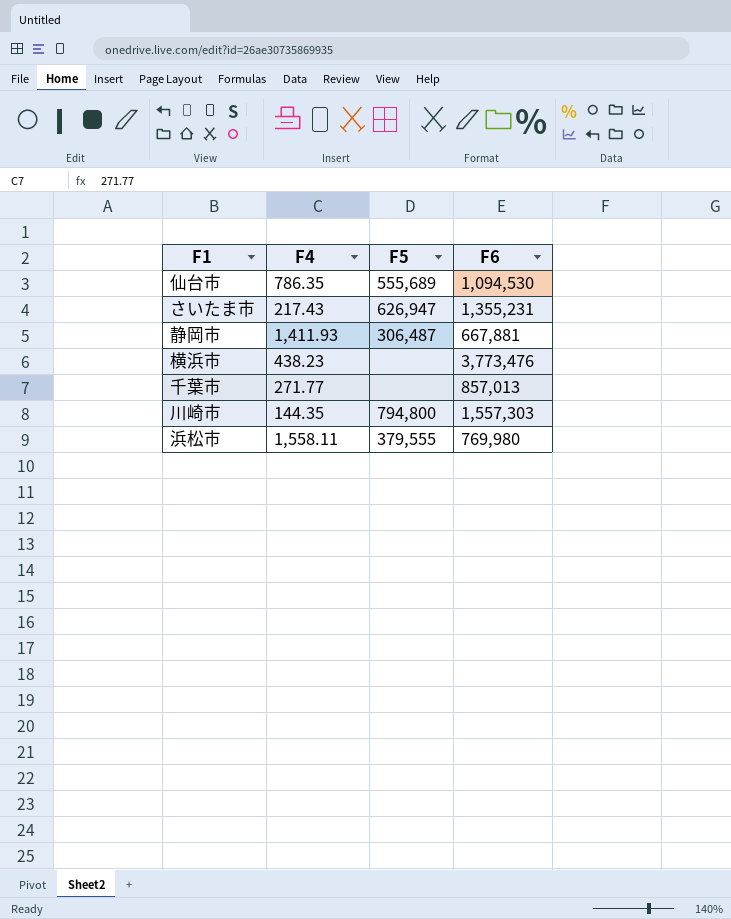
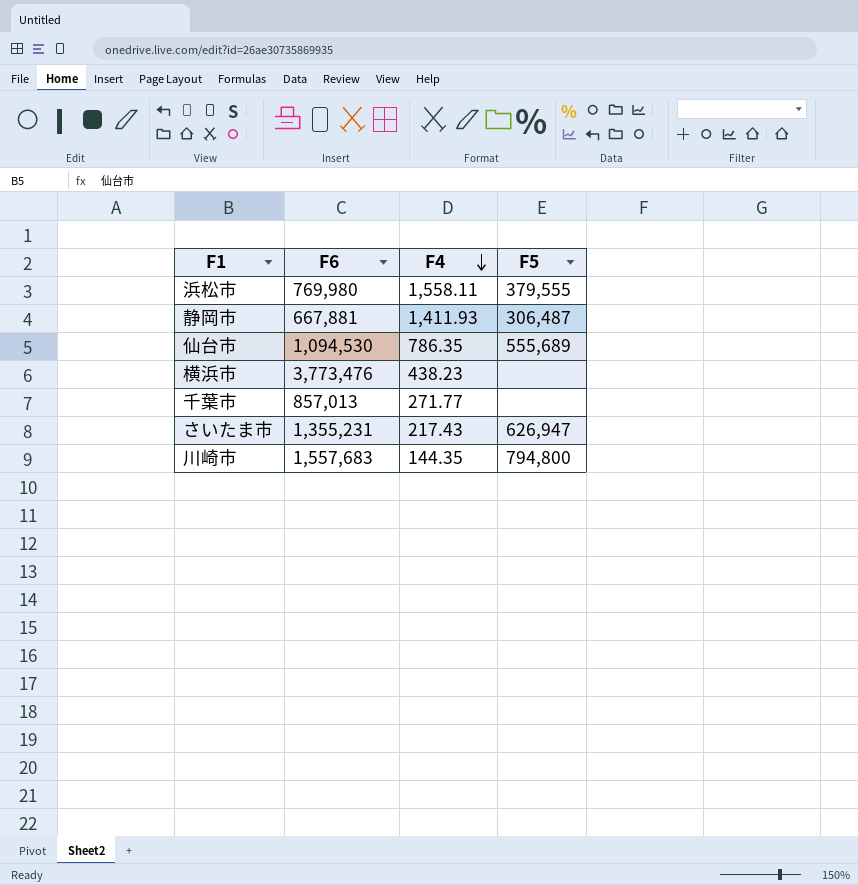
row order: none -> F4 descending
column F6 | position: 4 -> 2
川崎市 | F6: 1,557,303 -> 1,557,683

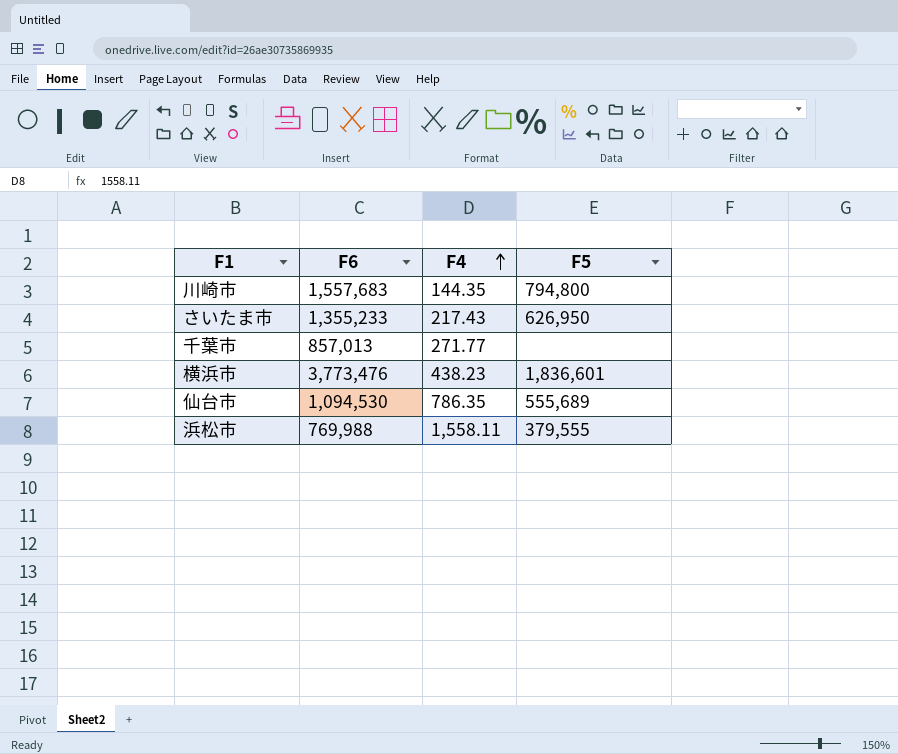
row order: F4 descending -> F4 ascending
row 静岡市: 667,881 | 1,411.93 | 306,487 -> none
さいたま市 | F6: 1,355,231 -> 1,355,233
さいたま市 | F5: 626,947 -> 626,950
横浜市 | F5: none -> 1,836,601
浜松市 | F6: 769,980 -> 769,988

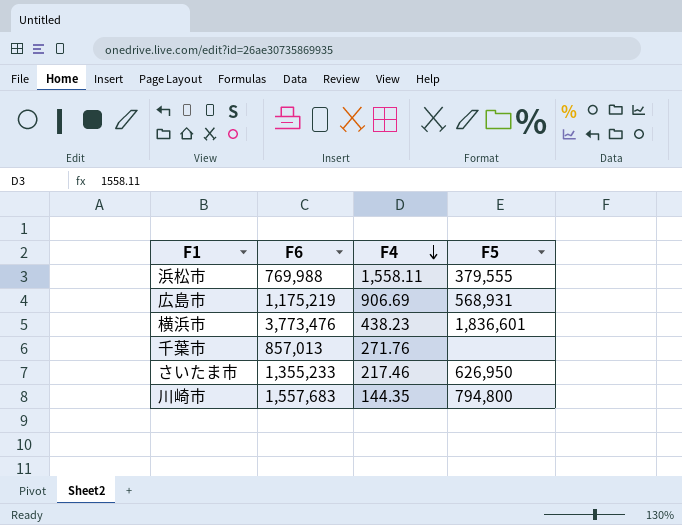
row order: F4 ascending -> F4 descending
row 仙台市: 1,094,530 | 786.35 | 555,689 -> none
row 広島市: none -> 1,175,219 | 906.69 | 568,931
千葉市 | F4: 271.77 -> 271.76
さいたま市 | F4: 217.43 -> 217.46

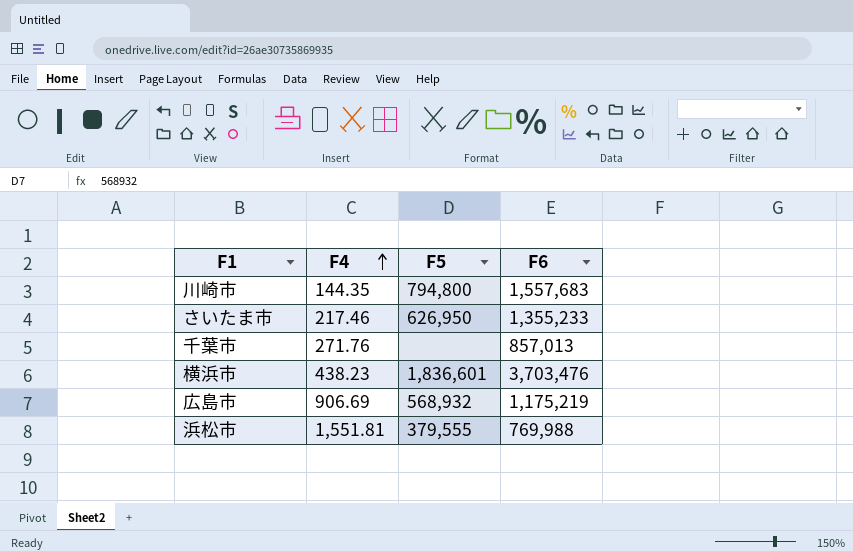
row order: F4 descending -> F4 ascending
column F6 | position: 2 -> 4
横浜市 | F6: 3,773,476 -> 3,703,476
広島市 | F5: 568,931 -> 568,932
浜松市 | F4: 1,558.11 -> 1,551.81

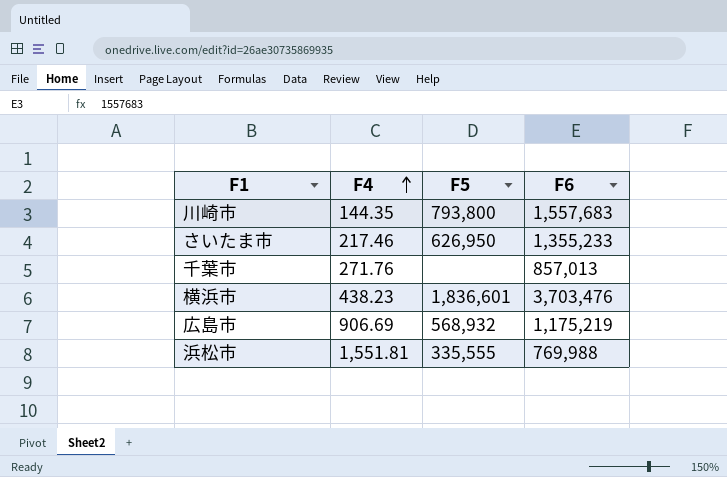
川崎市 | F5: 794,800 -> 793,800
浜松市 | F5: 379,555 -> 335,555

